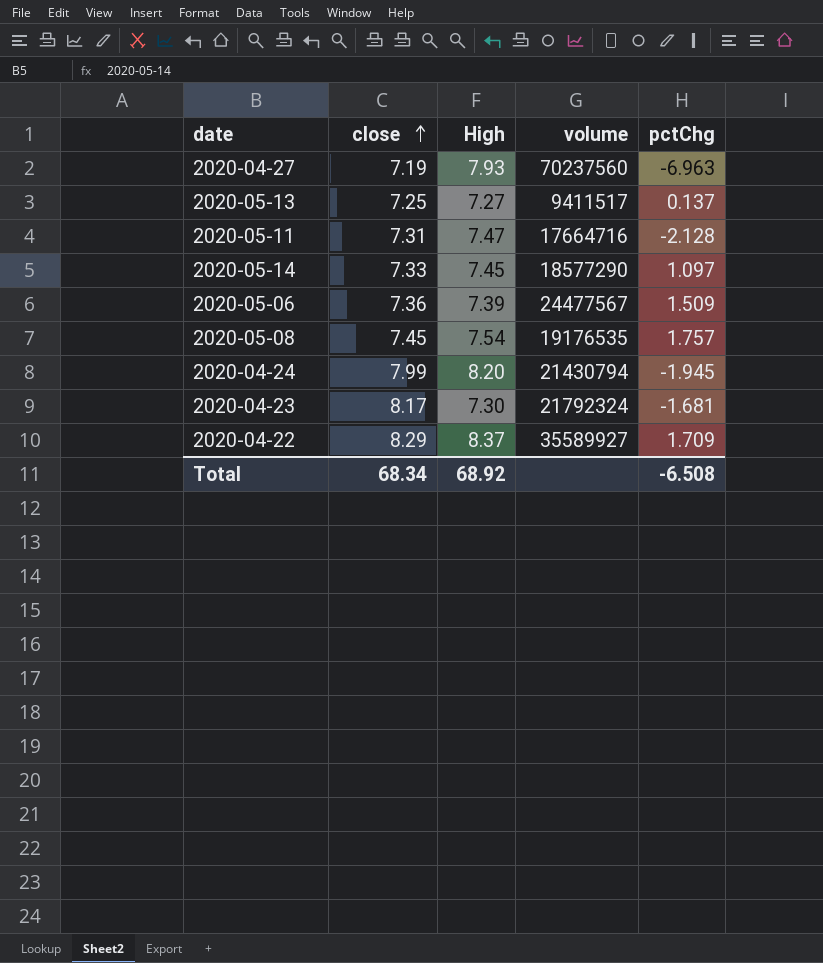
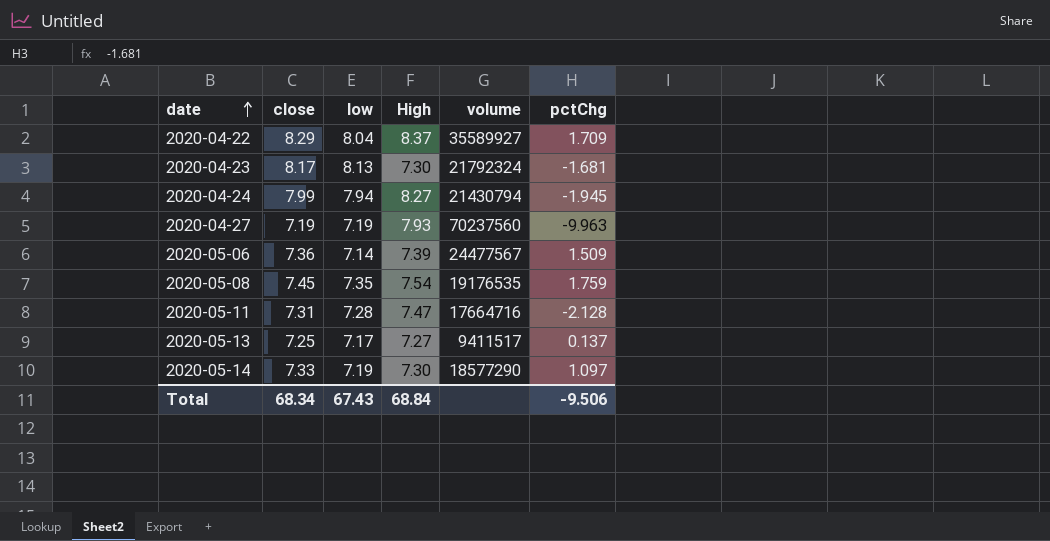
row order: close ascending -> date ascending
column low | position: none -> 3
2020-04-24 | High: 8.20 -> 8.27
2020-04-27 | pctChg: -6.963 -> -9.963
2020-05-08 | pctChg: 1.757 -> 1.759
2020-05-14 | High: 7.45 -> 7.30
Total | High: 68.92 -> 68.84
Total | pctChg: -6.508 -> -9.506

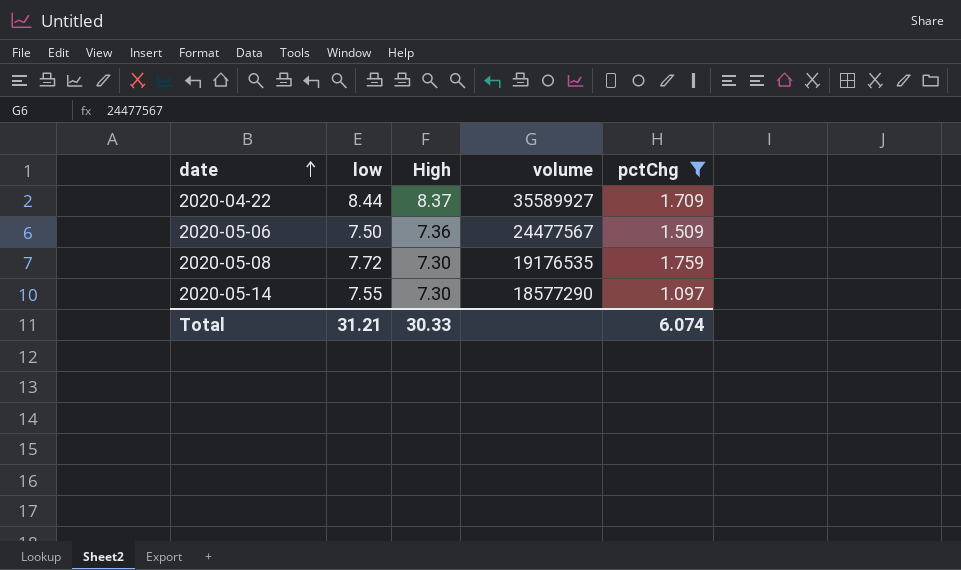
filter: none -> pctChg >= 1.097
column close | position: 2 -> none
2020-04-22 | low: 8.04 -> 8.44
2020-05-06 | low: 7.14 -> 7.50
2020-05-06 | High: 7.39 -> 7.36
2020-05-08 | low: 7.35 -> 7.72
2020-05-08 | High: 7.54 -> 7.30
2020-05-14 | low: 7.19 -> 7.55
Total | low: 67.43 -> 31.21
Total | High: 68.84 -> 30.33
Total | pctChg: -9.506 -> 6.074

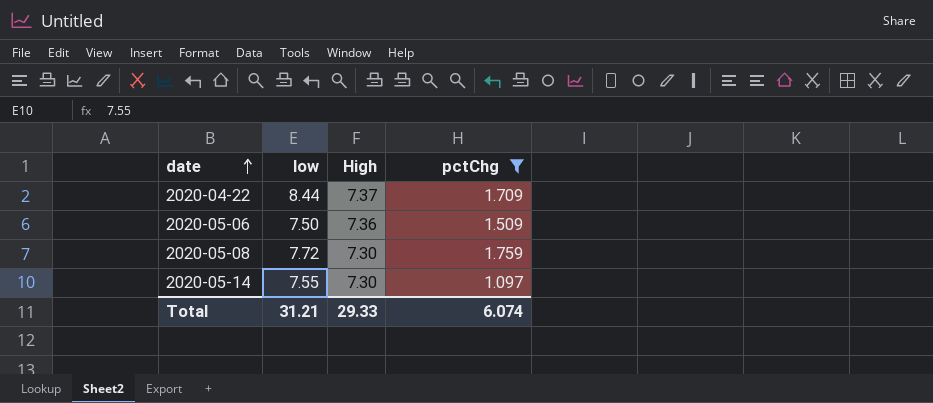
column volume | position: 4 -> none
2020-04-22 | High: 8.37 -> 7.37
Total | High: 30.33 -> 29.33

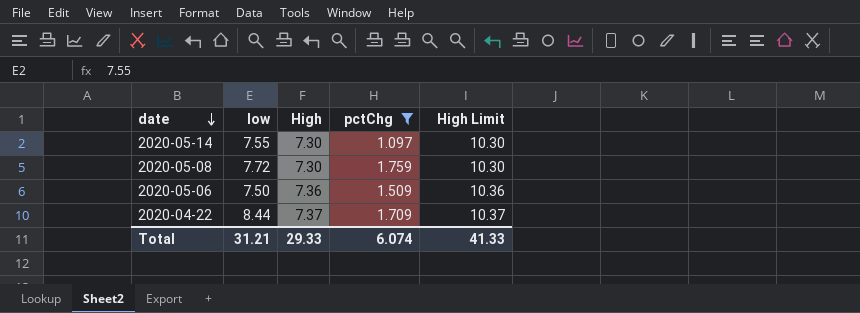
row order: date ascending -> date descending
column High Limit | formula: none -> [High] + 3

